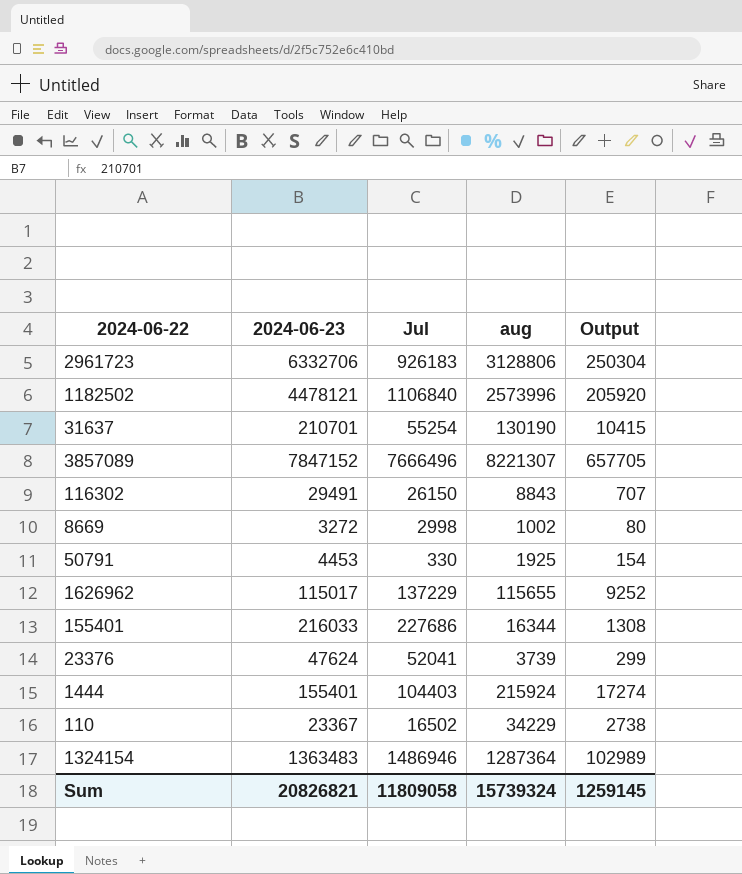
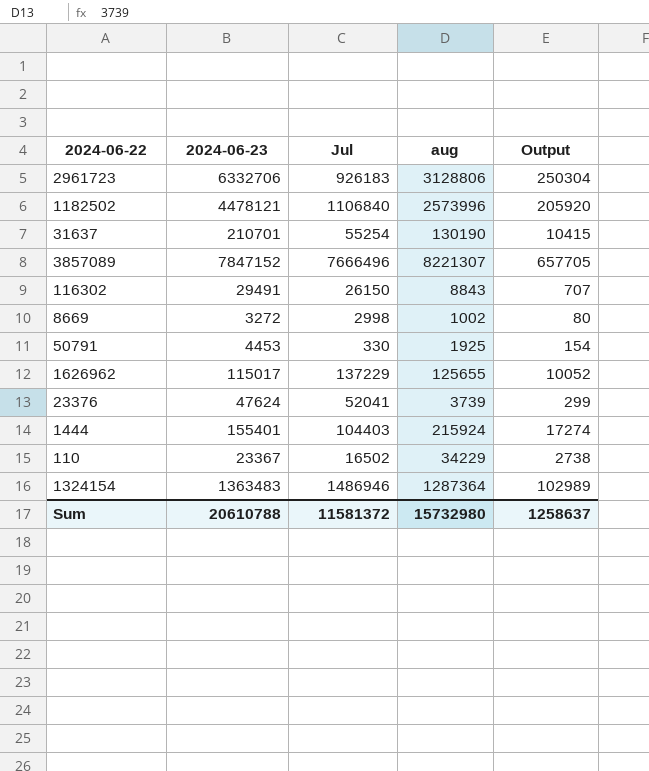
row 155401: 216033 | 227686 | 16344 | 1308 -> none
1626962 | aug: 115655 -> 125655
1626962 | Output: 9252 -> 10052
Sum | 2024-06-23: 20826821 -> 20610788
Sum | Jul: 11809058 -> 11581372
Sum | aug: 15739324 -> 15732980
Sum | Output: 1259145 -> 1258637

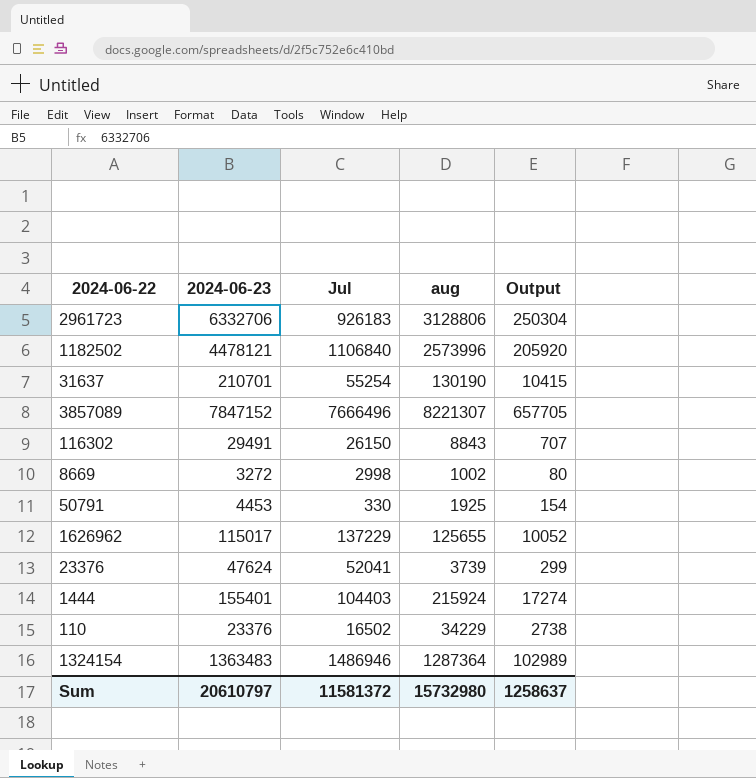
110 | 2024-06-23: 23367 -> 23376
Sum | 2024-06-23: 20610788 -> 20610797

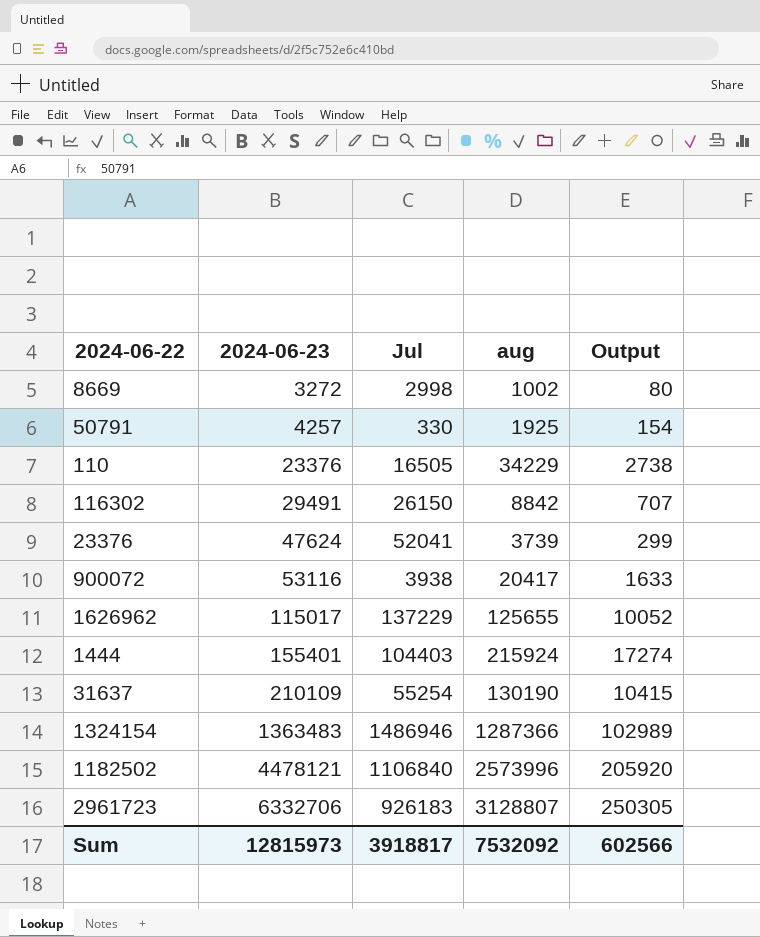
row order: none -> 2024-06-23 ascending
row 3857089: 7847152 | 7666496 | 8221307 | 657705 -> none
50791 | 2024-06-23: 4453 -> 4257
110 | Jul: 16502 -> 16505
116302 | aug: 8843 -> 8842
row 900072: none -> 53116 | 3938 | 20417 | 1633
31637 | 2024-06-23: 210701 -> 210109
1324154 | aug: 1287364 -> 1287366
2961723 | aug: 3128806 -> 3128807
2961723 | Output: 250304 -> 250305
Sum | 2024-06-23: 20610797 -> 12815973
Sum | Jul: 11581372 -> 3918817
Sum | aug: 15732980 -> 7532092
Sum | Output: 1258637 -> 602566

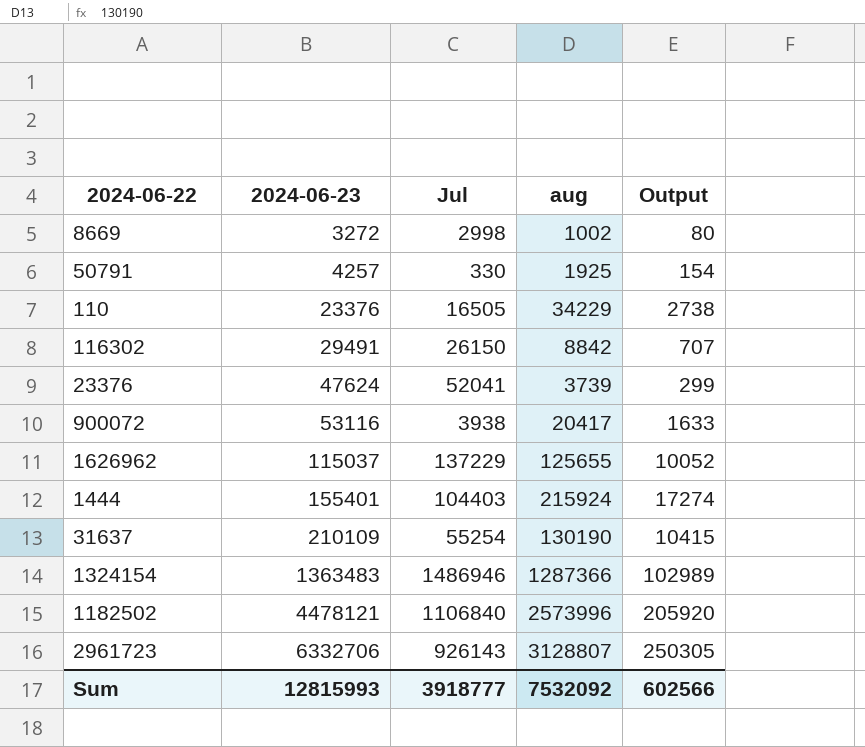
1626962 | 2024-06-23: 115017 -> 115037
2961723 | Jul: 926183 -> 926143
Sum | 2024-06-23: 12815973 -> 12815993
Sum | Jul: 3918817 -> 3918777

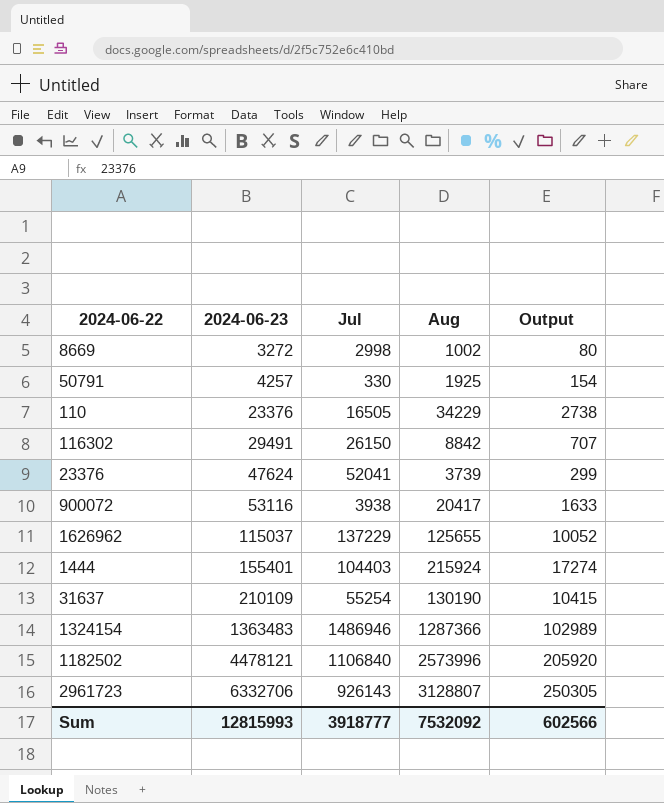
column name: aug -> Aug

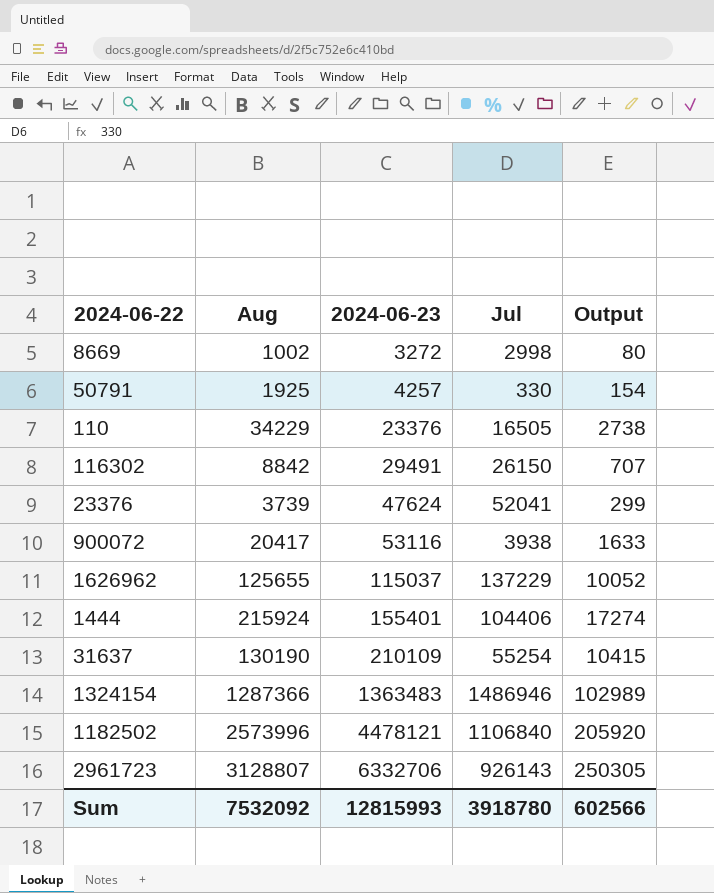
column Aug | position: 4 -> 2
1444 | Jul: 104403 -> 104406
Sum | Jul: 3918777 -> 3918780

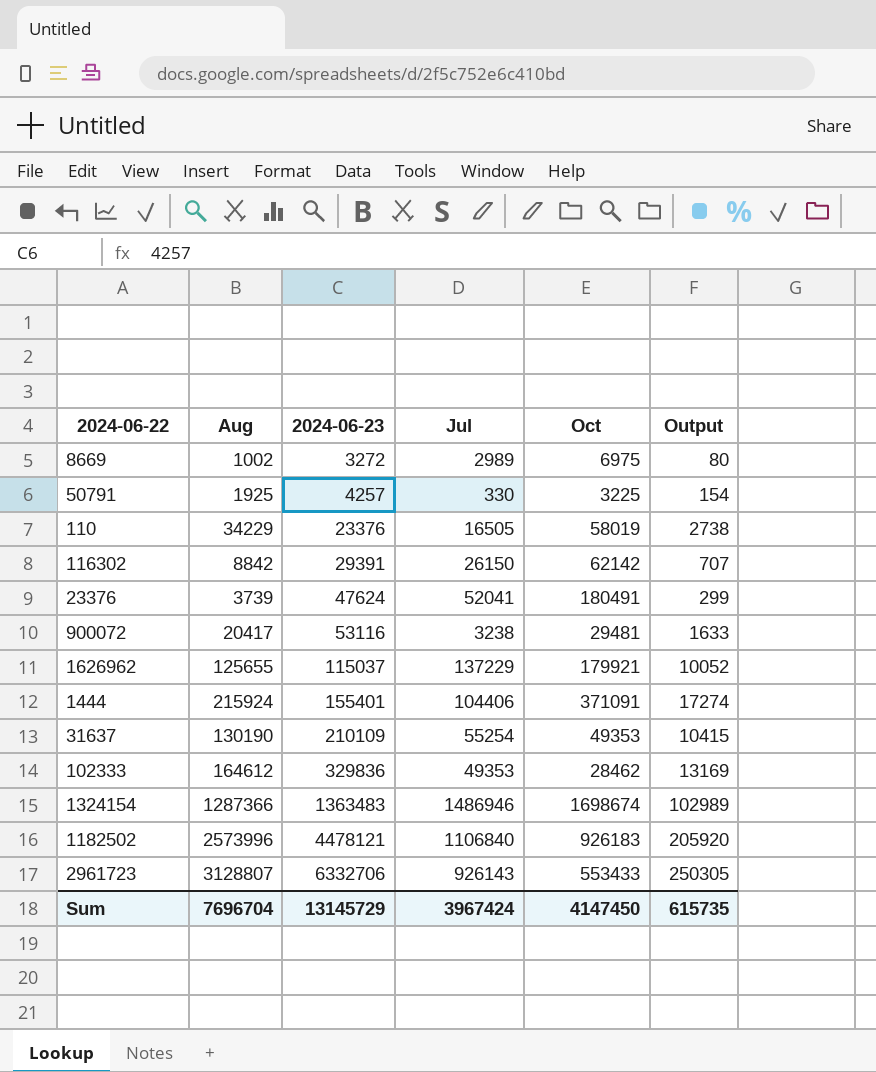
column Oct | position: none -> 5
8669 | Jul: 2998 -> 2989
116302 | 2024-06-23: 29491 -> 29391
900072 | Jul: 3938 -> 3238
row 102333: none -> 164612 | 329836 | 49353 | 28462 | 13169
Sum | Aug: 7532092 -> 7696704
Sum | 2024-06-23: 12815993 -> 13145729
Sum | Jul: 3918780 -> 3967424
Sum | Output: 602566 -> 615735

